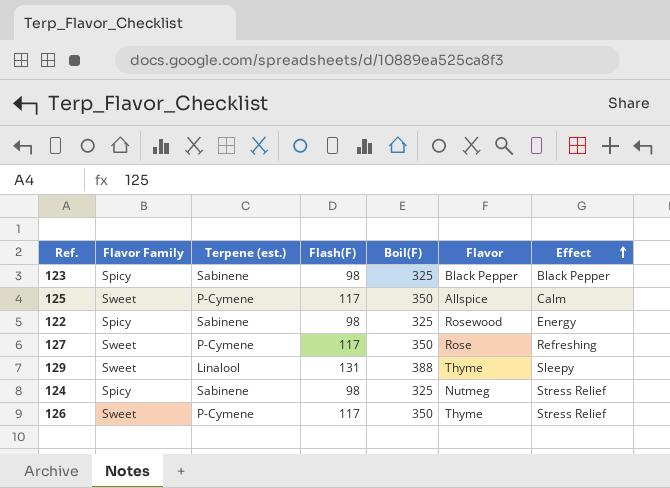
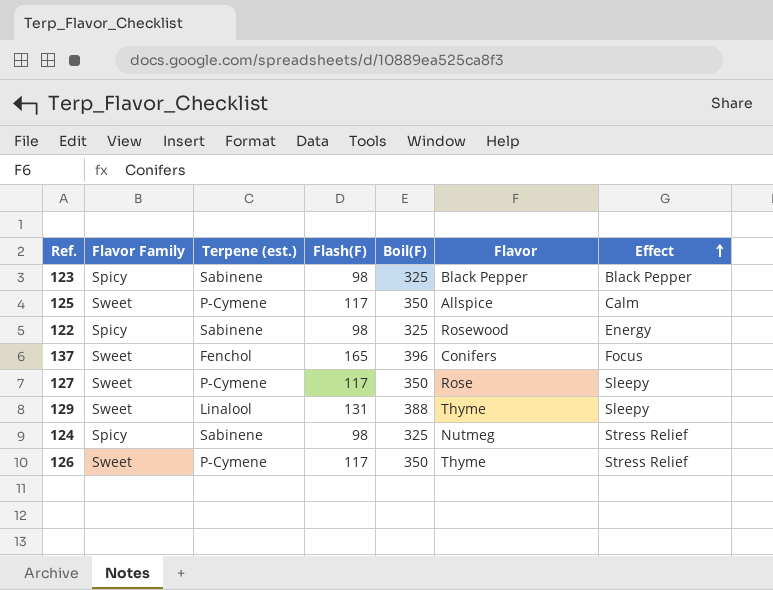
row 137: none -> Sweet | Fenchol | 165 | 396 | Conifers | Focus
127 | Effect: Refreshing -> Sleepy

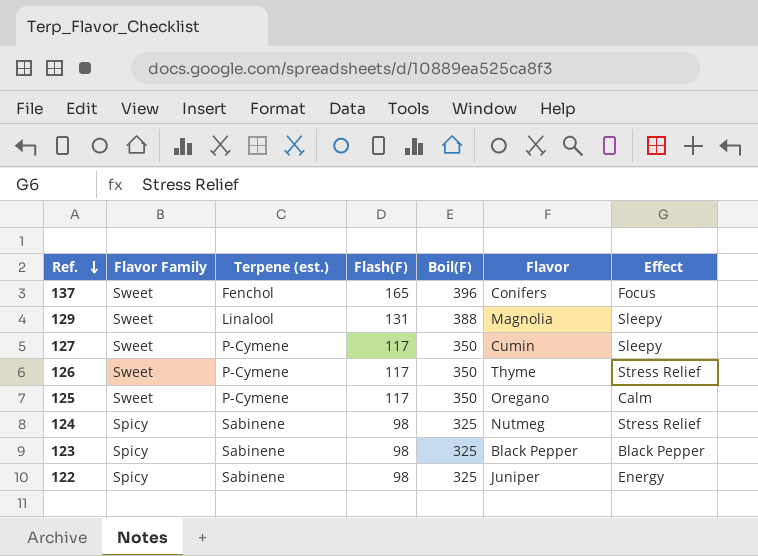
row order: Effect ascending -> Ref. descending
129 | Flavor: Thyme -> Magnolia
127 | Flavor: Rose -> Cumin
125 | Flavor: Allspice -> Oregano
122 | Flavor: Rosewood -> Juniper

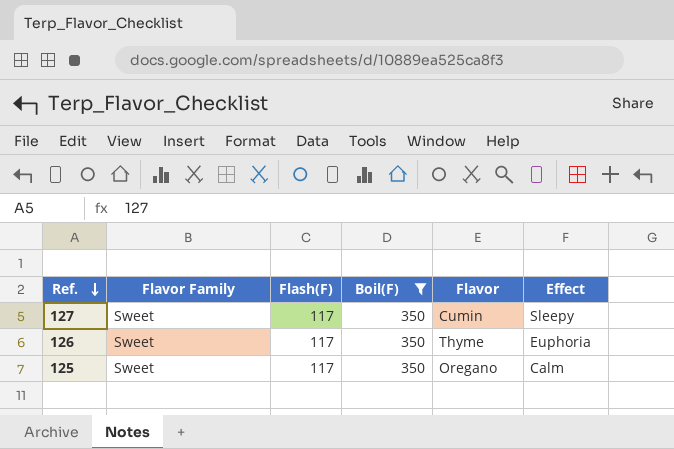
filter: none -> Boil(F) = 350
column Terpene (est.) | position: 3 -> none
126 | Effect: Stress Relief -> Euphoria

